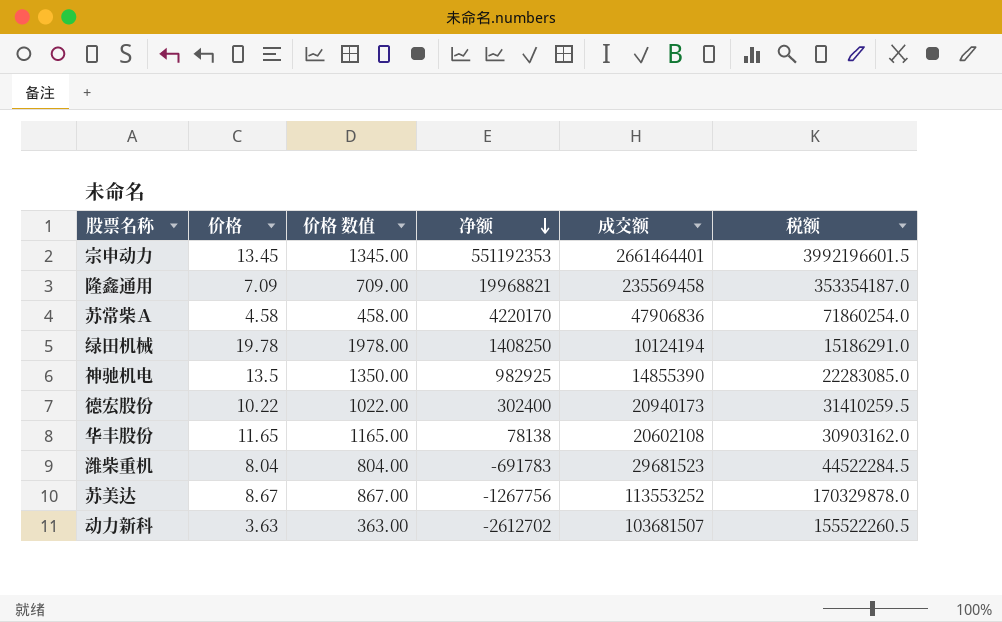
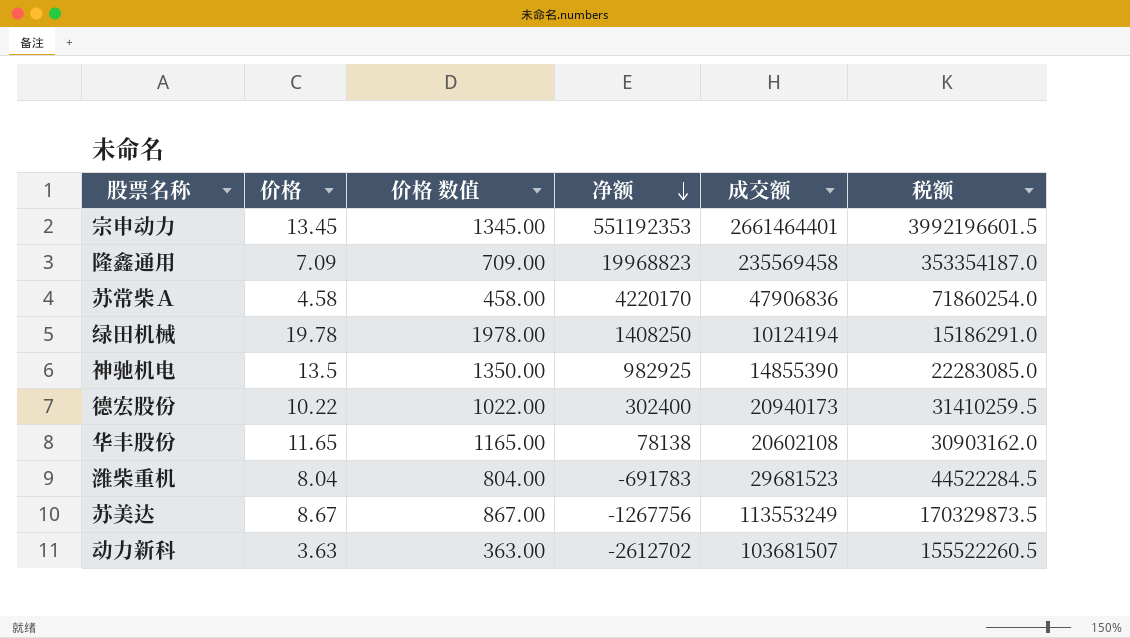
隆鑫通用 | 净额: 19968821 -> 19968823
苏美达 | 成交额: 113553252 -> 113553249
苏美达 | 税额: 170329878.0 -> 170329873.5

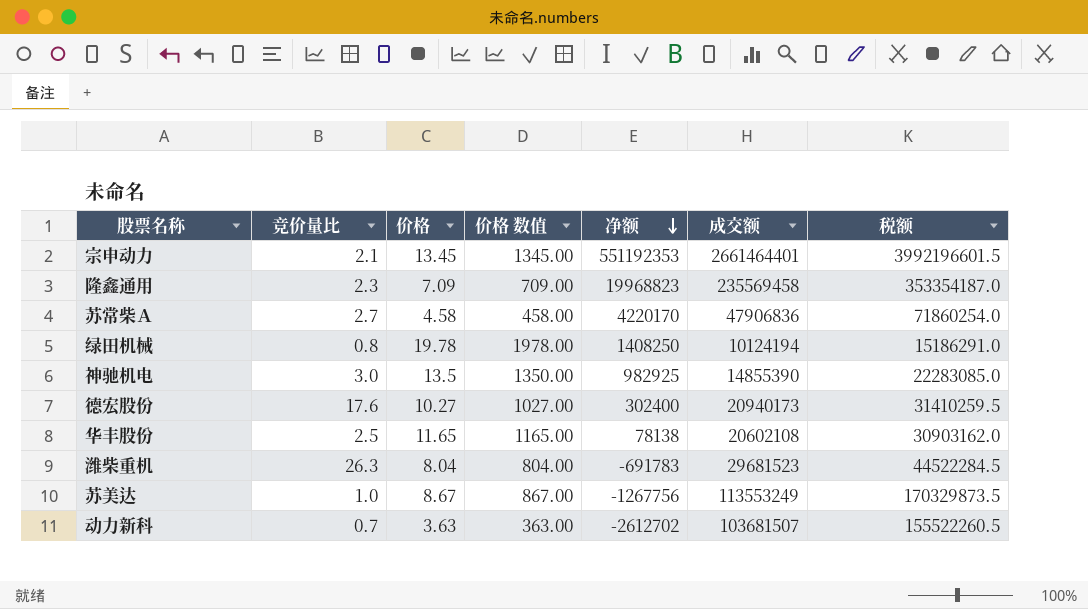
column 竞价量比 | position: none -> 2
德宏股份 | 价格: 10.22 -> 10.27
德宏股份 | 价格 数值: 1022.00 -> 1027.00

